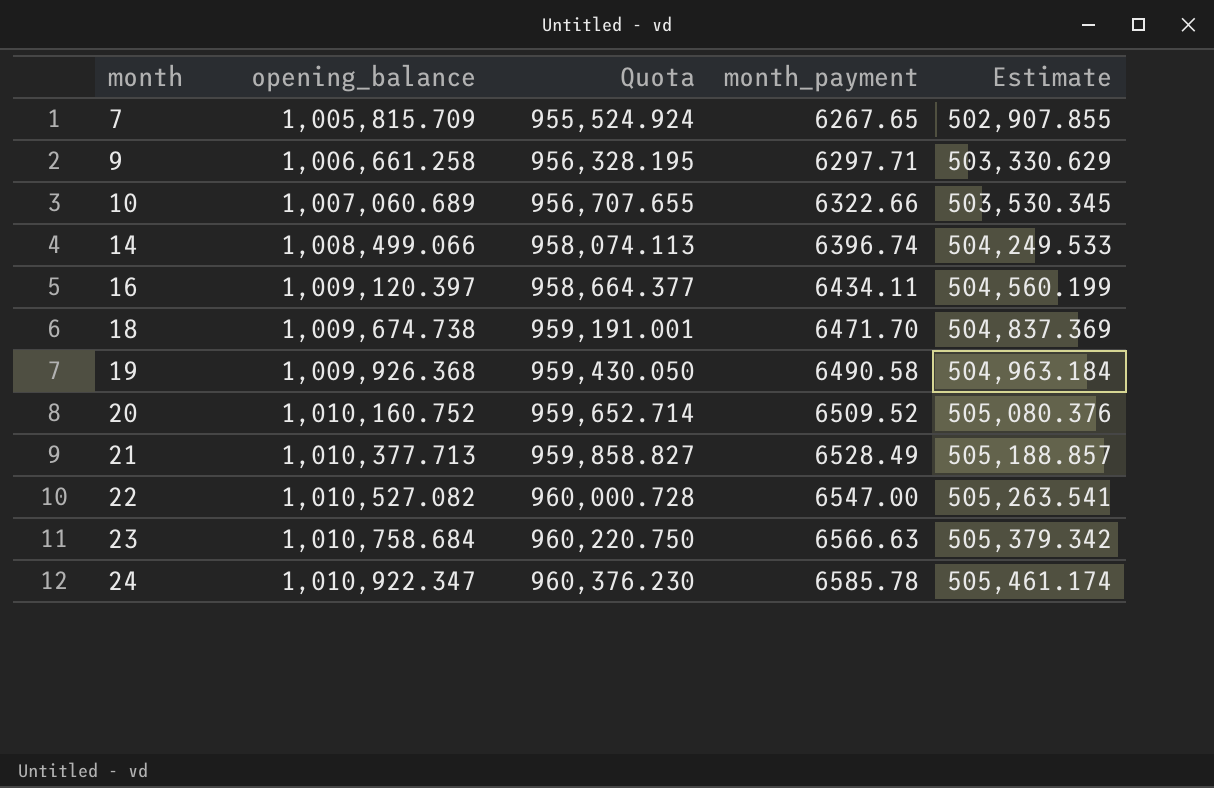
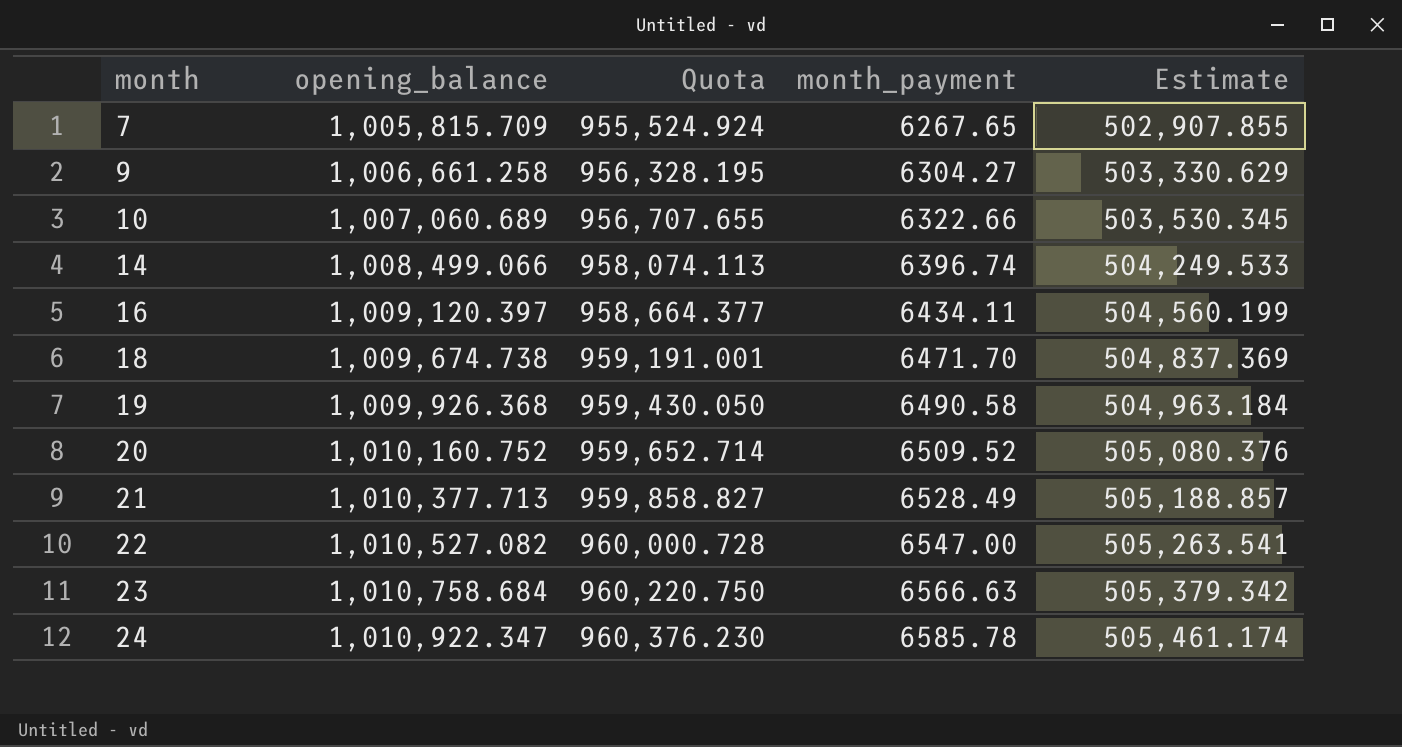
9 | month_payment: 6297.71 -> 6304.27

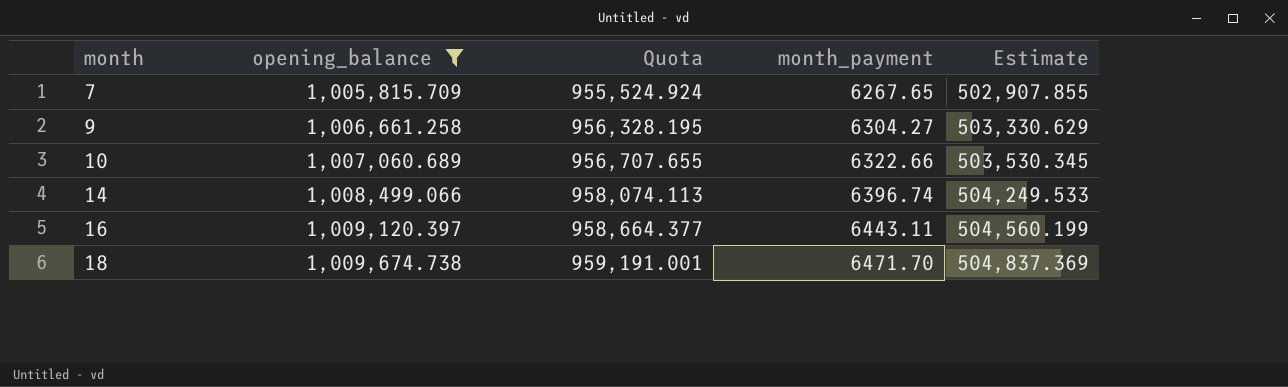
filter: none -> opening_balance <= 1,009,674.738
16 | month_payment: 6434.11 -> 6443.11

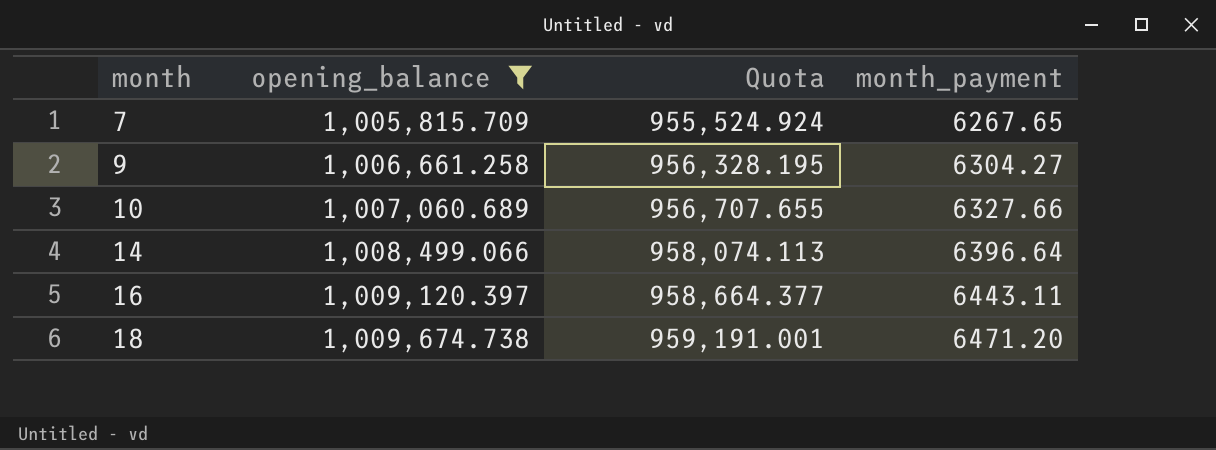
column Estimate | formula: [opening_balance] * 0.5 -> none
10 | month_payment: 6322.66 -> 6327.66
14 | month_payment: 6396.74 -> 6396.64
18 | month_payment: 6471.70 -> 6471.20

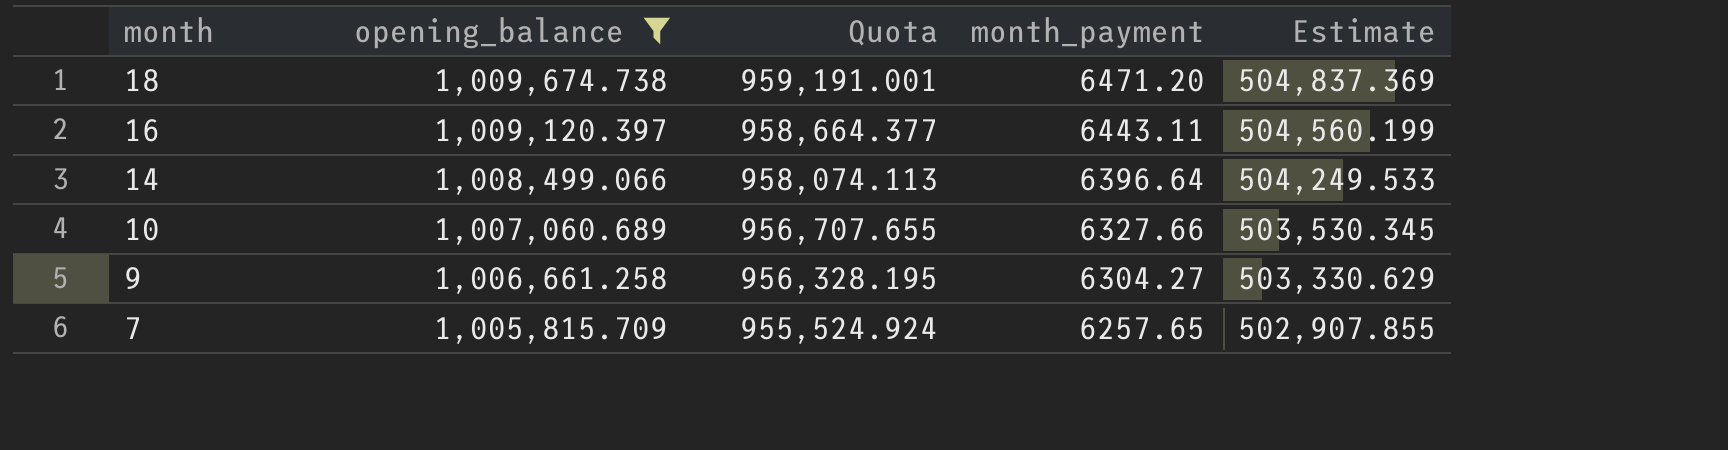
row order: month ascending -> month descending
column Estimate | formula: none -> [opening_balance] * 0.5
7 | month_payment: 6267.65 -> 6257.65

